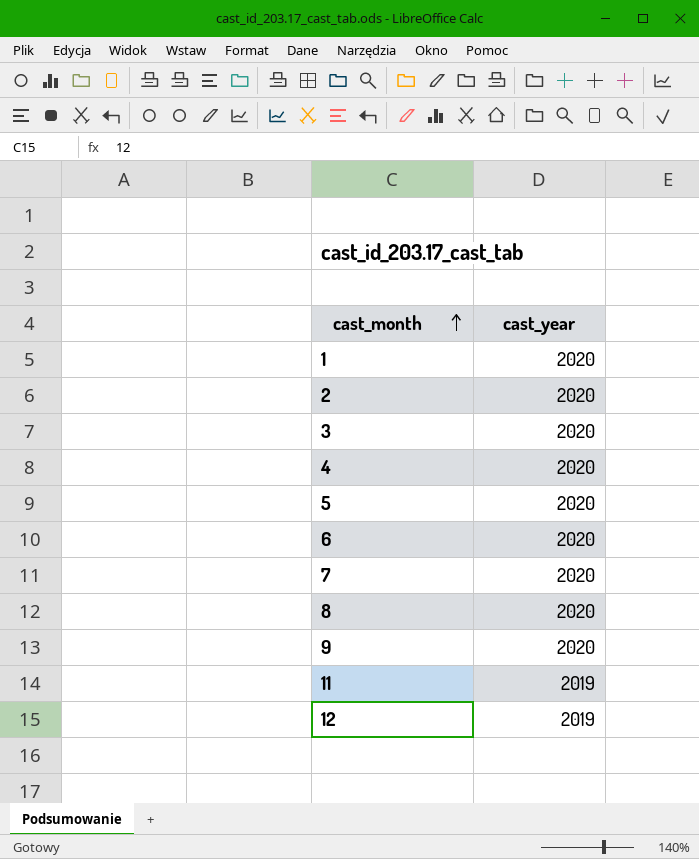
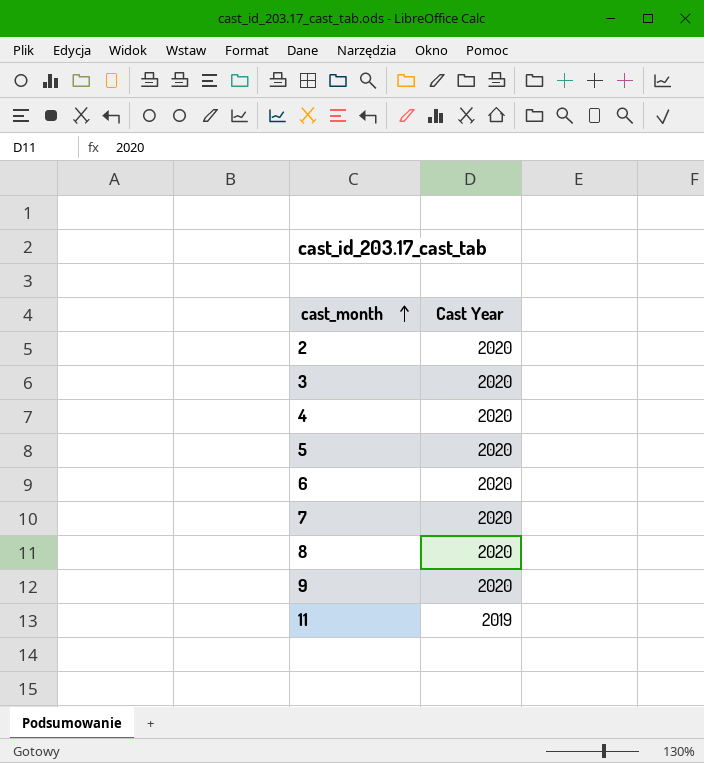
column name: cast_year -> Cast Year
row 1: 2020 -> none
row 12: 2019 -> none

